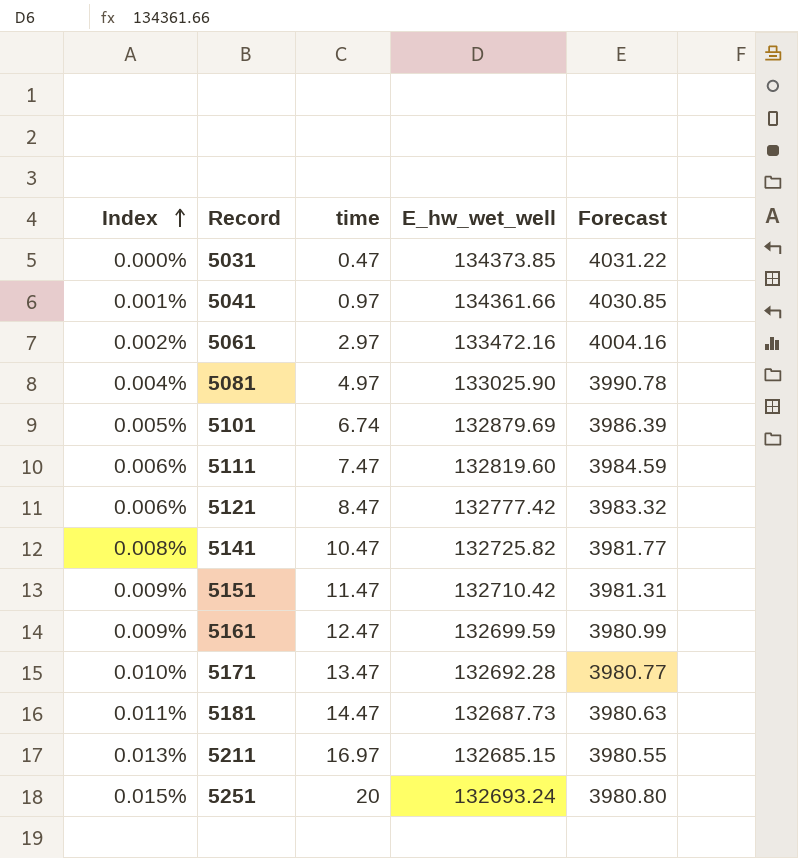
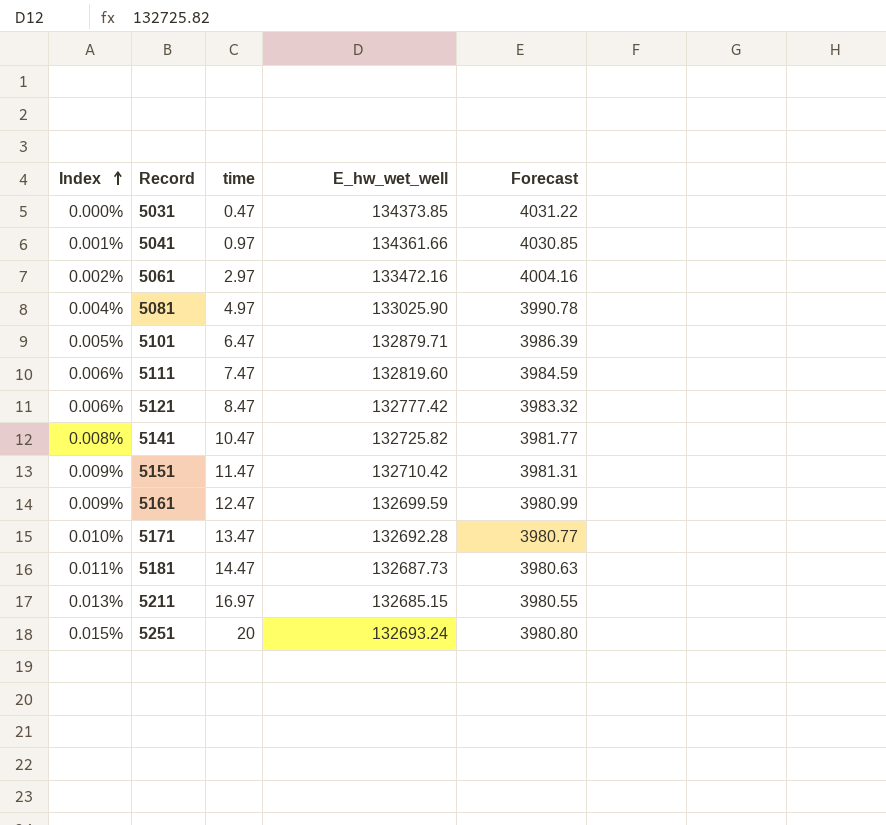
5101 | time: 6.74 -> 6.47
5101 | E_hw_wet_well: 132879.69 -> 132879.71

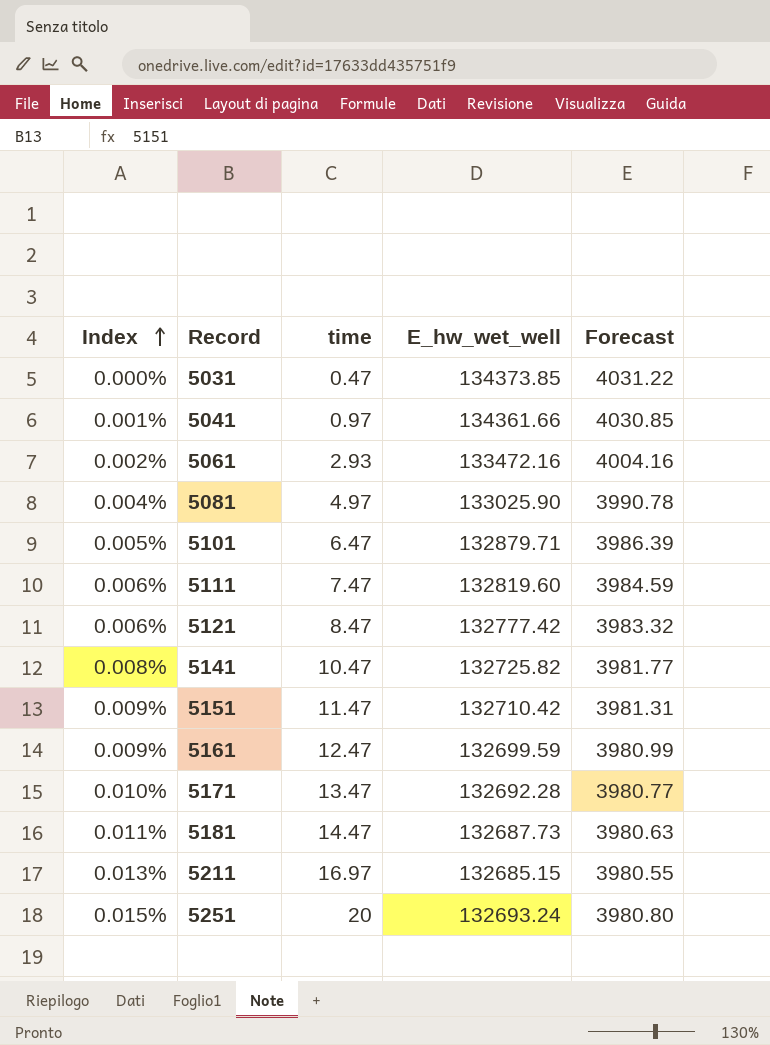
5061 | time: 2.97 -> 2.93

